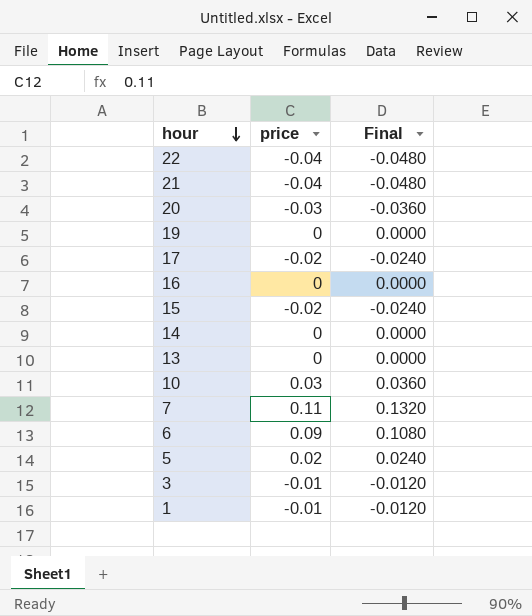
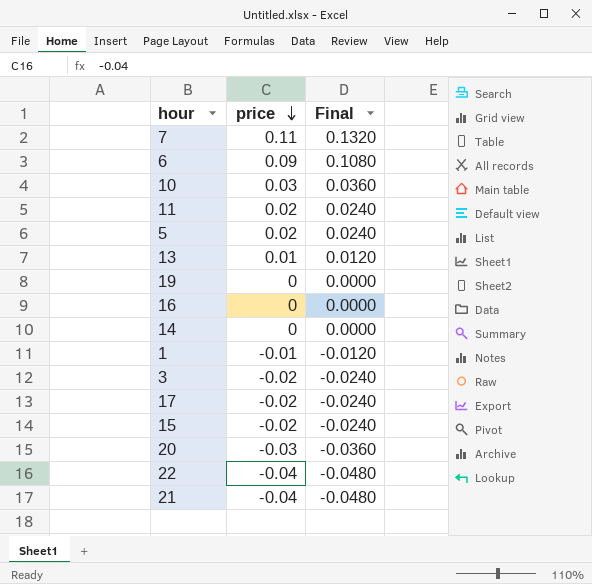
row order: hour descending -> price descending
row 11: none -> 0.02 | 0.0240
13 | price: 0 -> 0.01
13 | Final: 0.0000 -> 0.0120
3 | price: -0.01 -> -0.02
3 | Final: -0.0120 -> -0.0240

